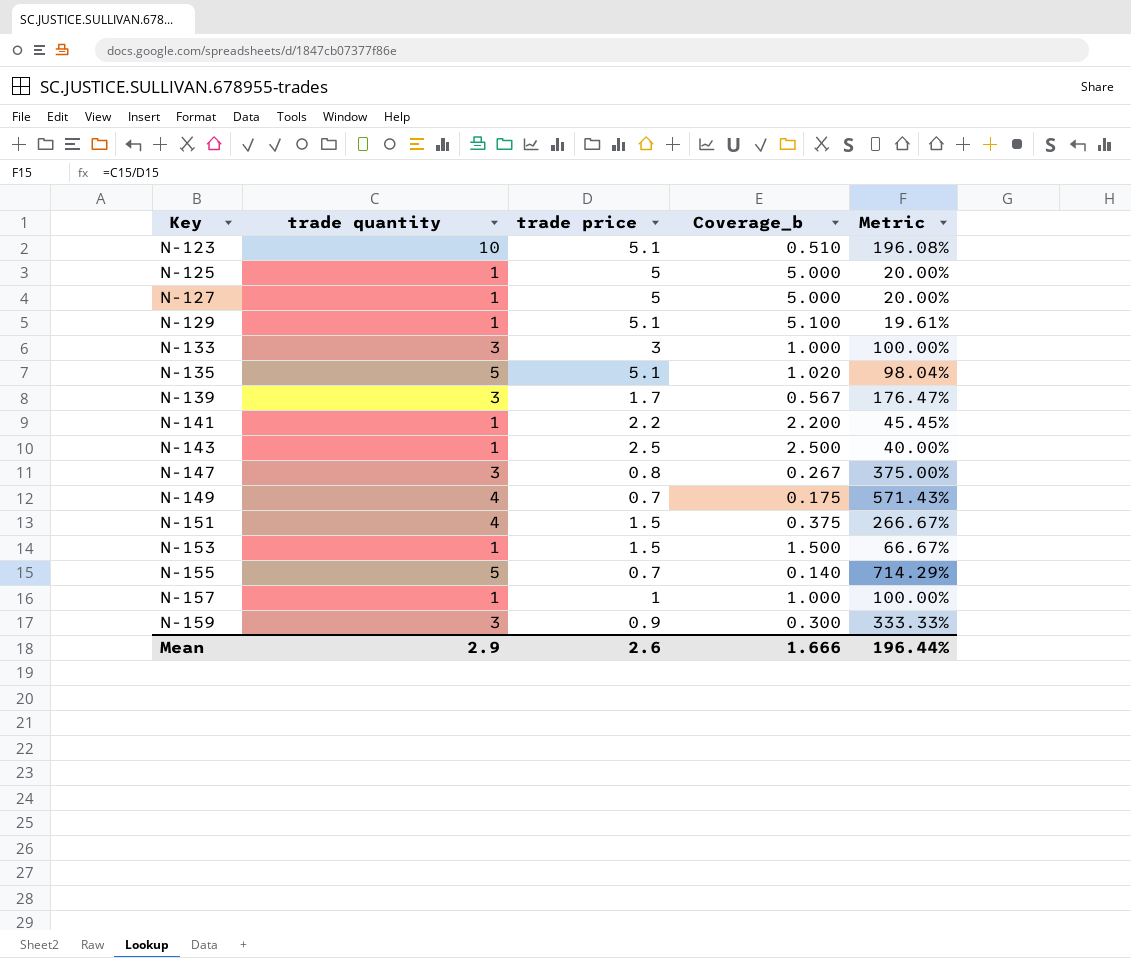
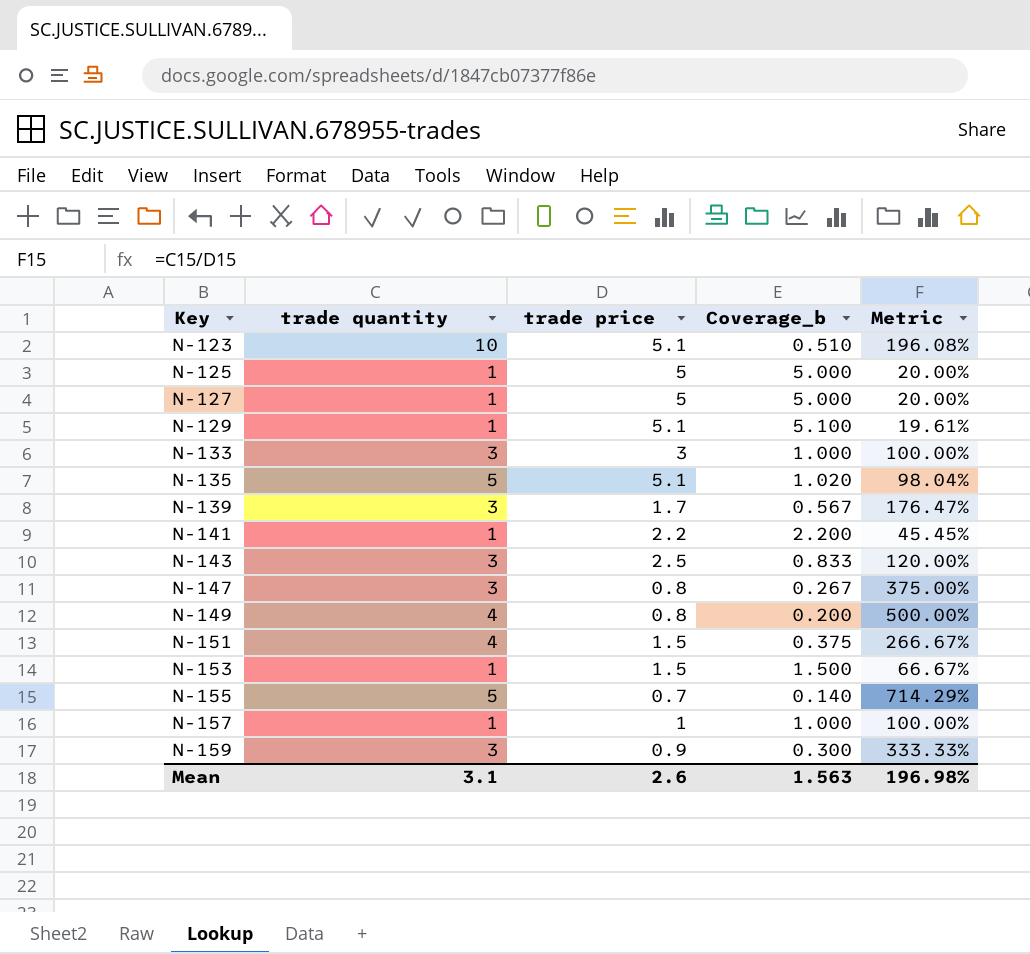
N-143 | trade quantity: 1 -> 3
N-143 | Coverage_b: 2.500 -> 0.833
N-143 | Metric: 40.00% -> 120.00%
N-149 | trade price: 0.7 -> 0.8
N-149 | Coverage_b: 0.175 -> 0.200
N-149 | Metric: 571.43% -> 500.00%
Mean | trade quantity: 2.9 -> 3.1
Mean | Coverage_b: 1.666 -> 1.563
Mean | Metric: 196.44% -> 196.98%

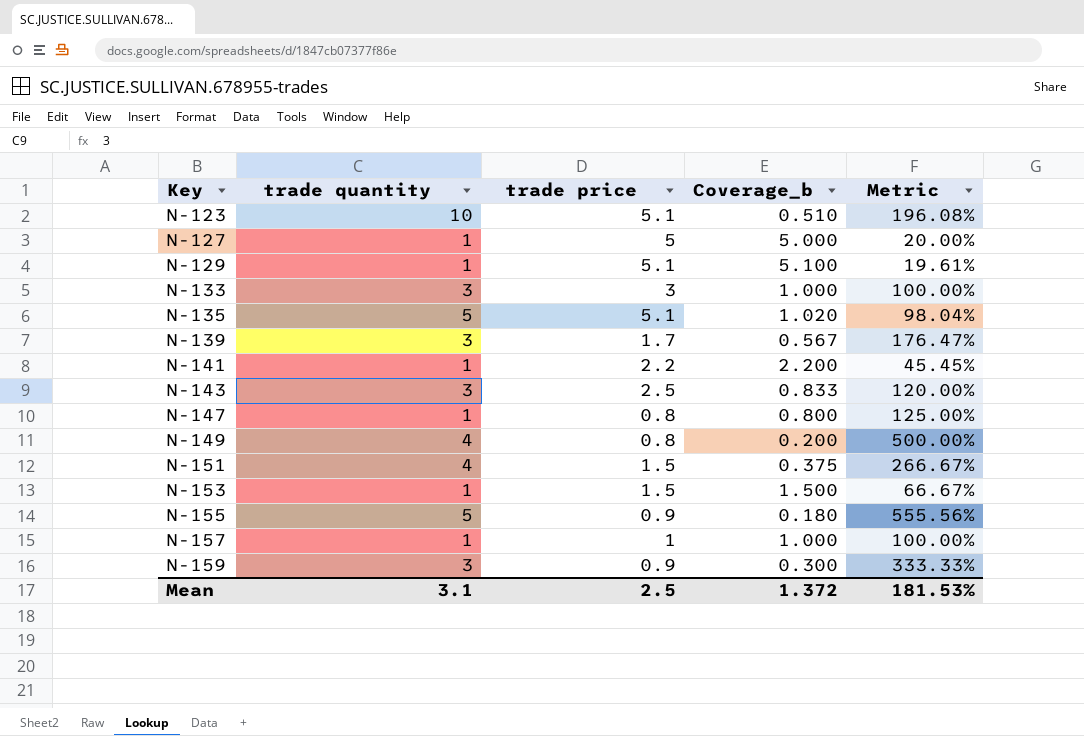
row N-125: 1 | 5 | 5.000 | 20.00% -> none
N-147 | trade quantity: 3 -> 1
N-147 | Coverage_b: 0.267 -> 0.800
N-147 | Metric: 375.00% -> 125.00%
N-155 | trade price: 0.7 -> 0.9
N-155 | Coverage_b: 0.140 -> 0.180
N-155 | Metric: 714.29% -> 555.56%
Mean | trade price: 2.6 -> 2.5
Mean | Coverage_b: 1.563 -> 1.372
Mean | Metric: 196.98% -> 181.53%

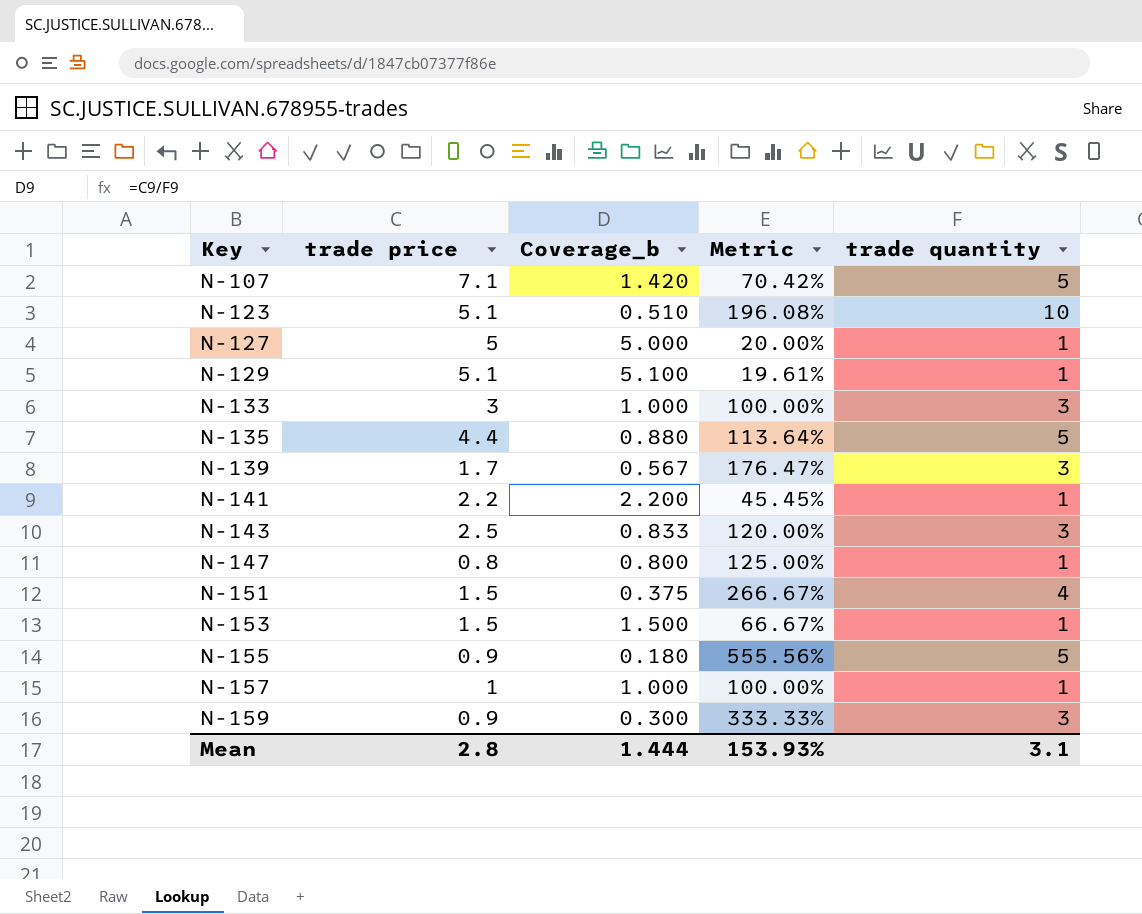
column trade quantity | position: 2 -> 5
row N-149: 4 | 0.8 | 0.200 | 500.00% -> none
row N-107: none -> 7.1 | 1.420 | 70.42% | 5
N-135 | trade price: 5.1 -> 4.4
N-135 | Coverage_b: 1.020 -> 0.880
N-135 | Metric: 98.04% -> 113.64%
Mean | trade price: 2.5 -> 2.8
Mean | Coverage_b: 1.372 -> 1.444
Mean | Metric: 181.53% -> 153.93%

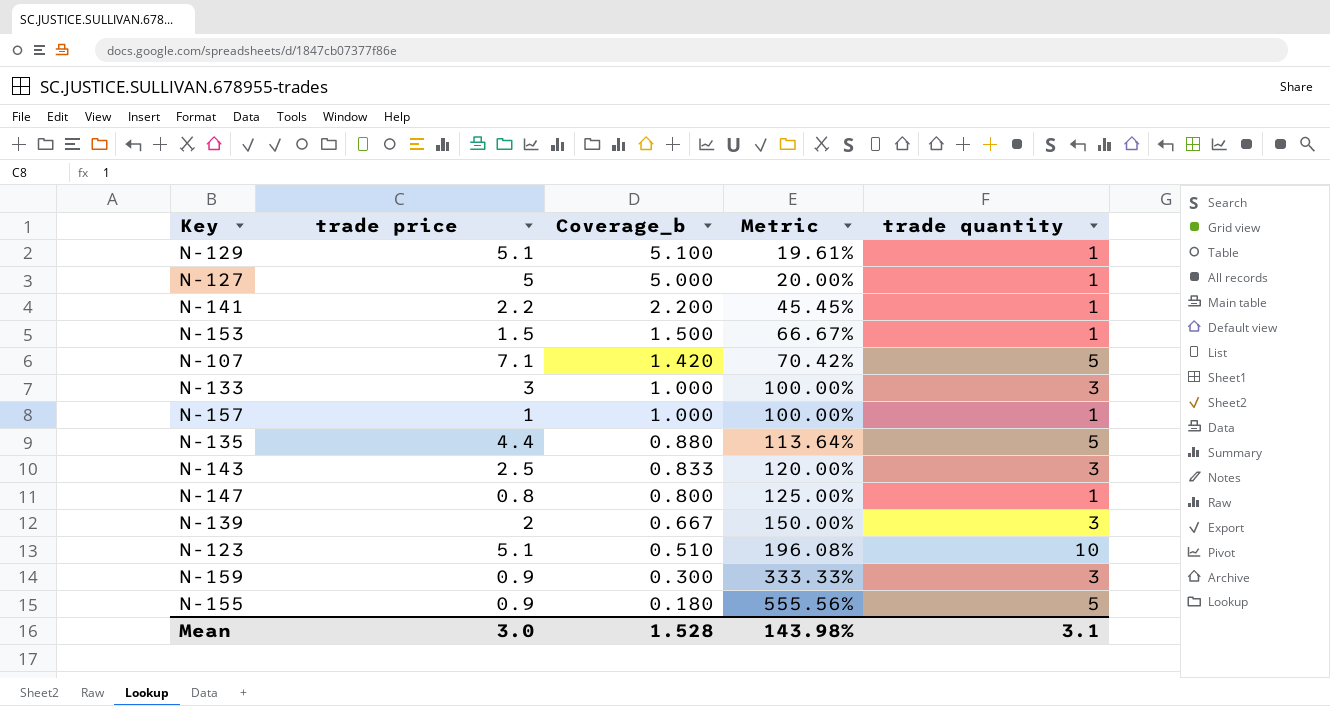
row order: Key ascending -> Coverage_b descending
row N-151: 1.5 | 0.375 | 266.67% | 4 -> none
N-139 | trade price: 1.7 -> 2
N-139 | Coverage_b: 0.567 -> 0.667
N-139 | Metric: 176.47% -> 150.00%
Mean | trade price: 2.8 -> 3.0
Mean | Coverage_b: 1.444 -> 1.528
Mean | Metric: 153.93% -> 143.98%

